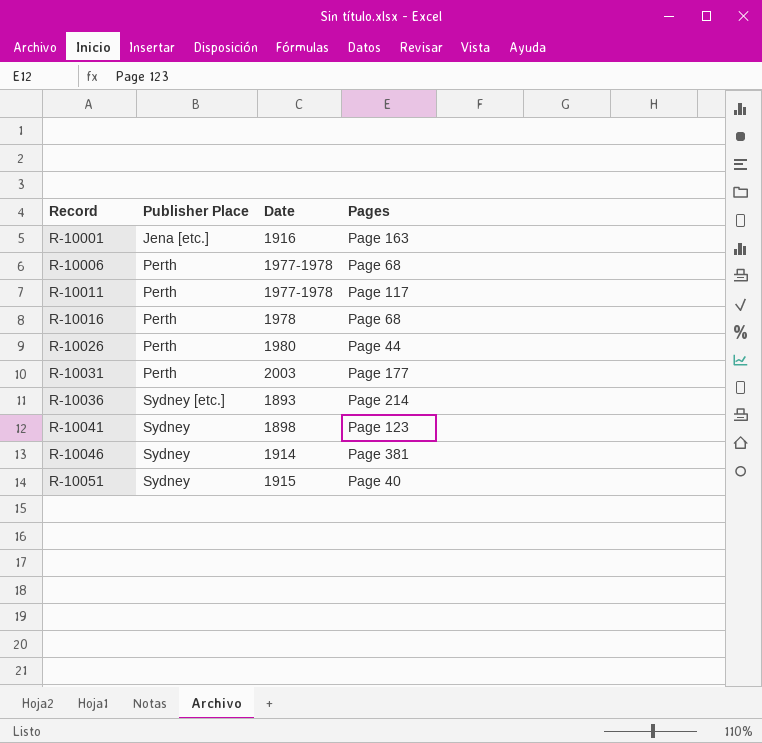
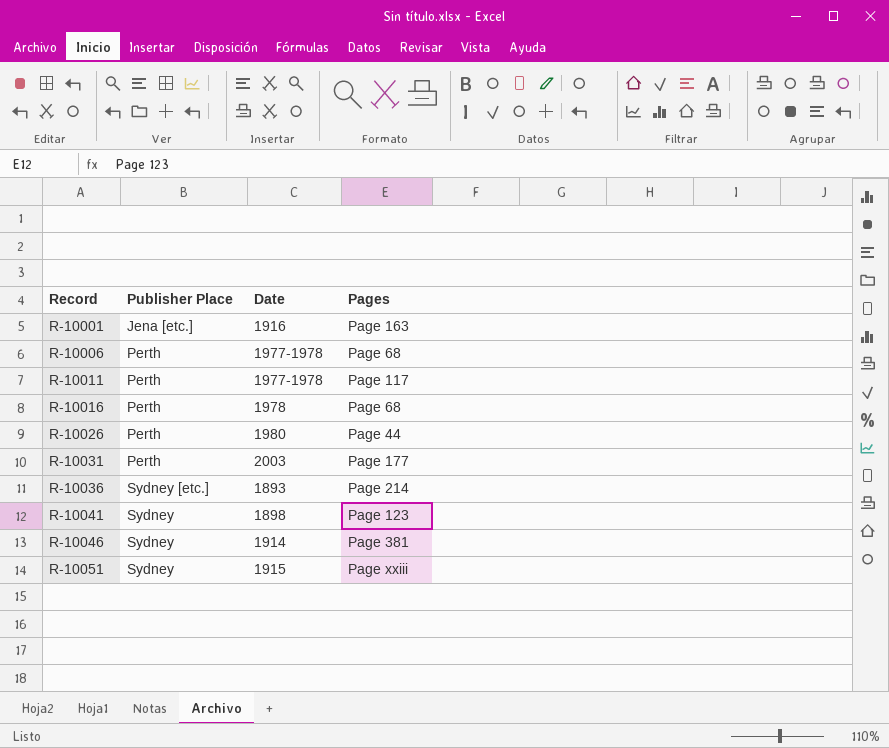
R-10051 | Pages: Page 40 -> Page xxiii

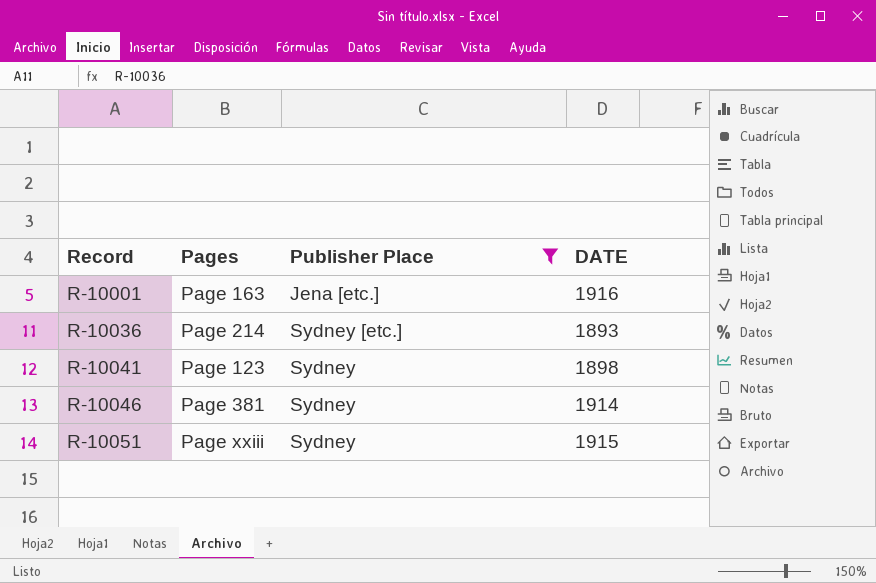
filter: none -> Publisher Place != Perth
column Pages | position: 4 -> 2
column name: Date -> DATE

